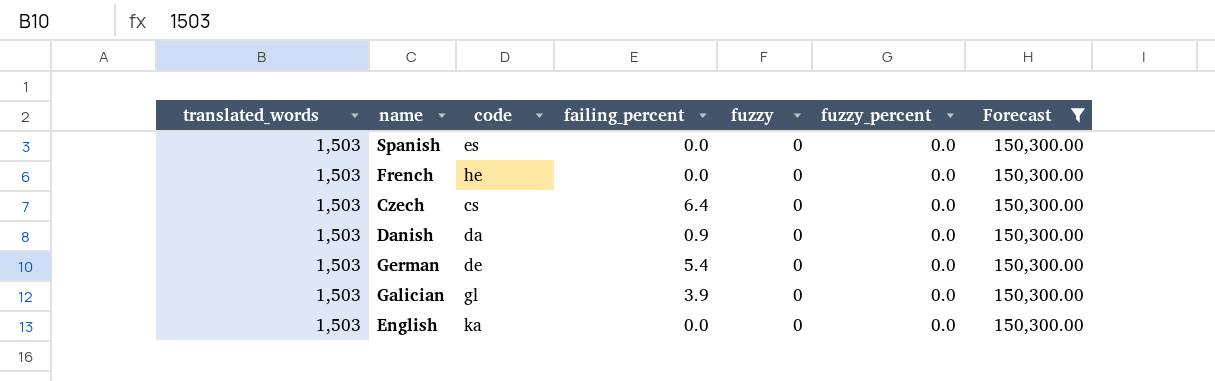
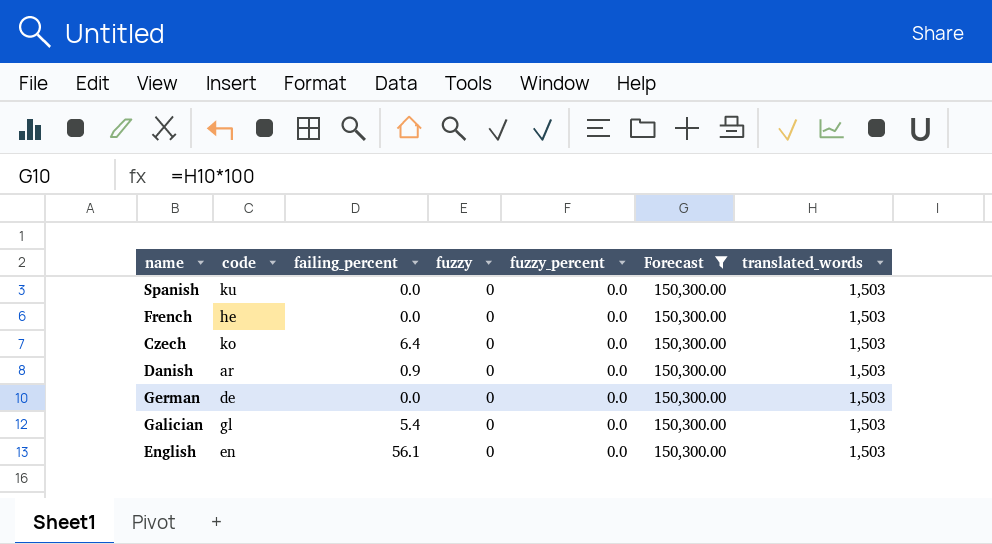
column translated_words | position: 1 -> 7
Spanish | code: es -> ku
Czech | code: cs -> ko
Danish | code: da -> ar
German | failing_percent: 5.4 -> 0.0
Galician | failing_percent: 3.9 -> 5.4
English | code: ka -> en
English | failing_percent: 0.0 -> 56.1

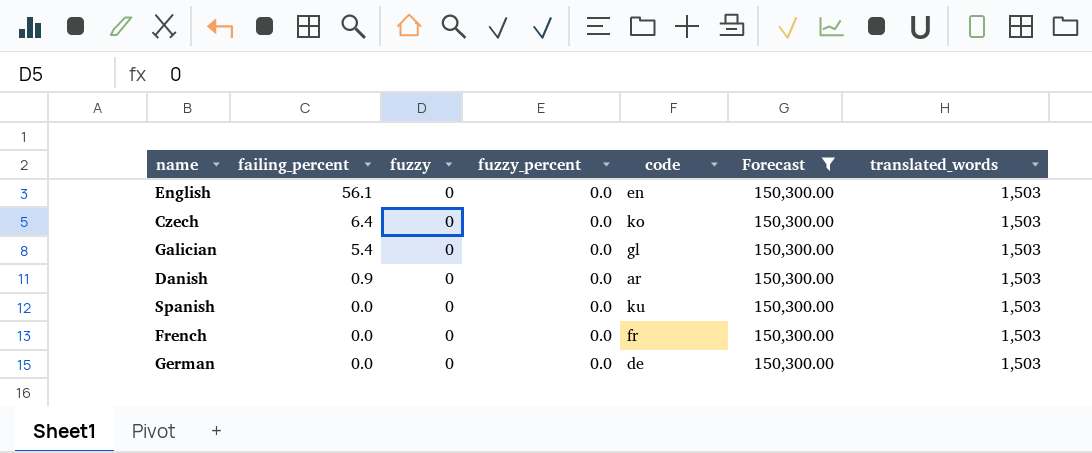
row order: none -> failing_percent descending
column code | position: 2 -> 5
French | code: he -> fr

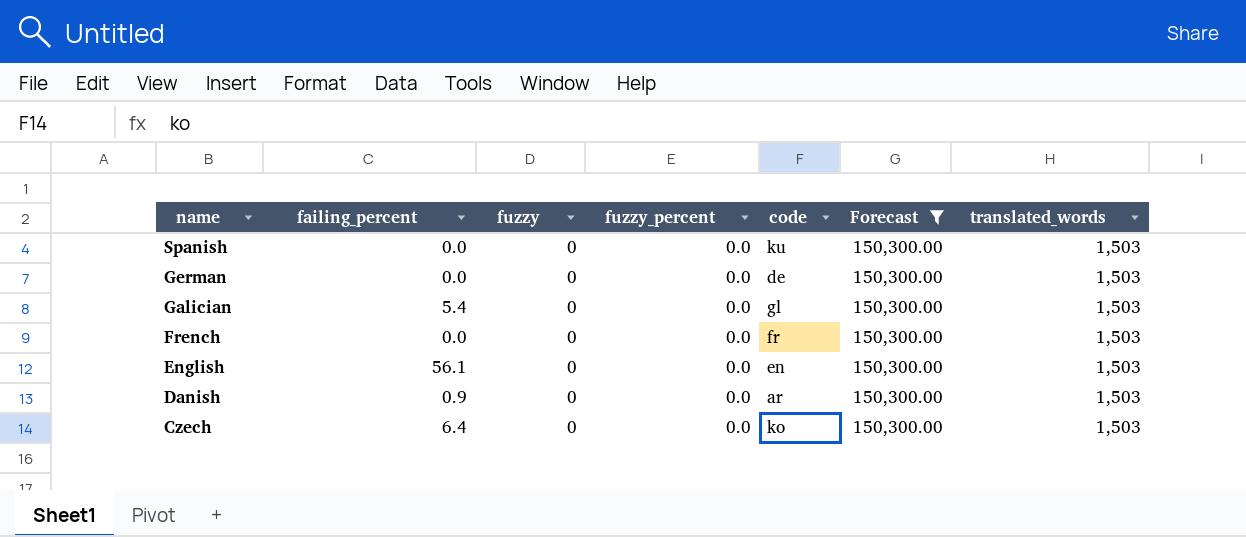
row order: failing_percent descending -> name descending

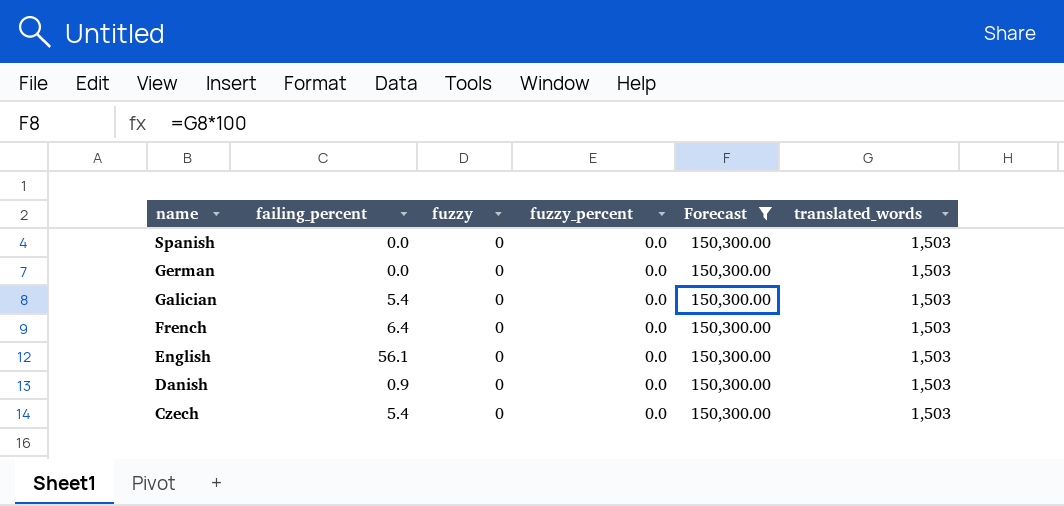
column code | position: 5 -> none
French | failing_percent: 0.0 -> 6.4
Czech | failing_percent: 6.4 -> 5.4

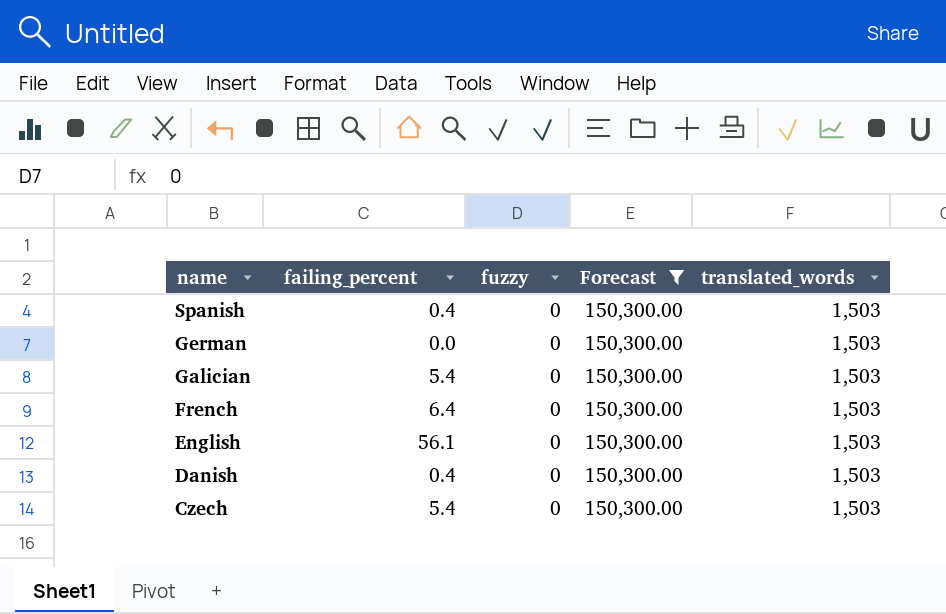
column fuzzy_percent | position: 4 -> none
Spanish | failing_percent: 0.0 -> 0.4
Danish | failing_percent: 0.9 -> 0.4

